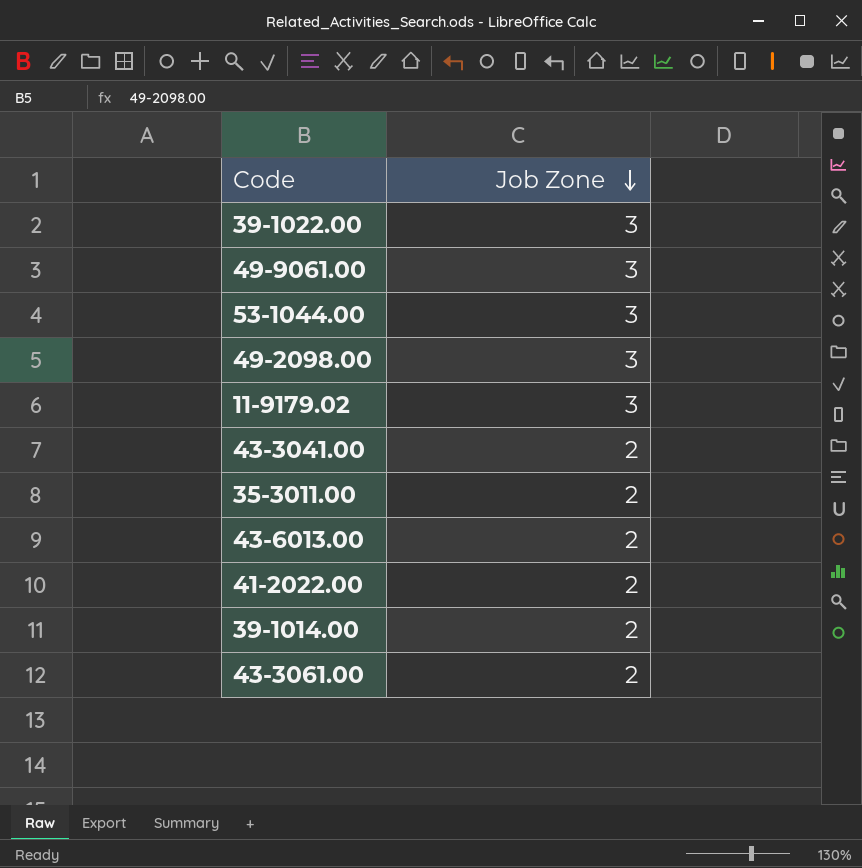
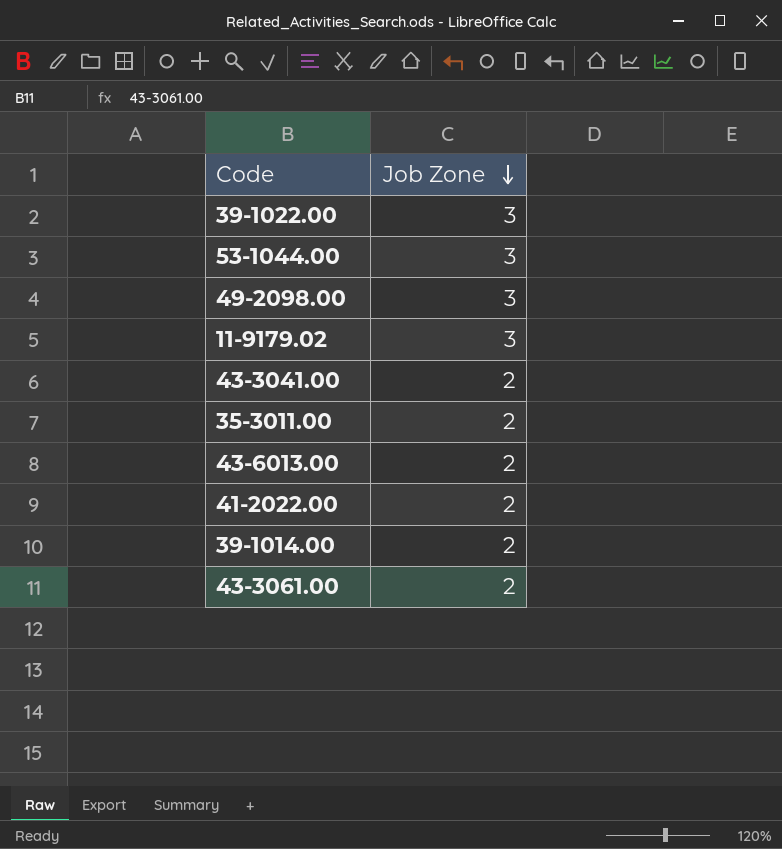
row 49-9061.00: 3 -> none

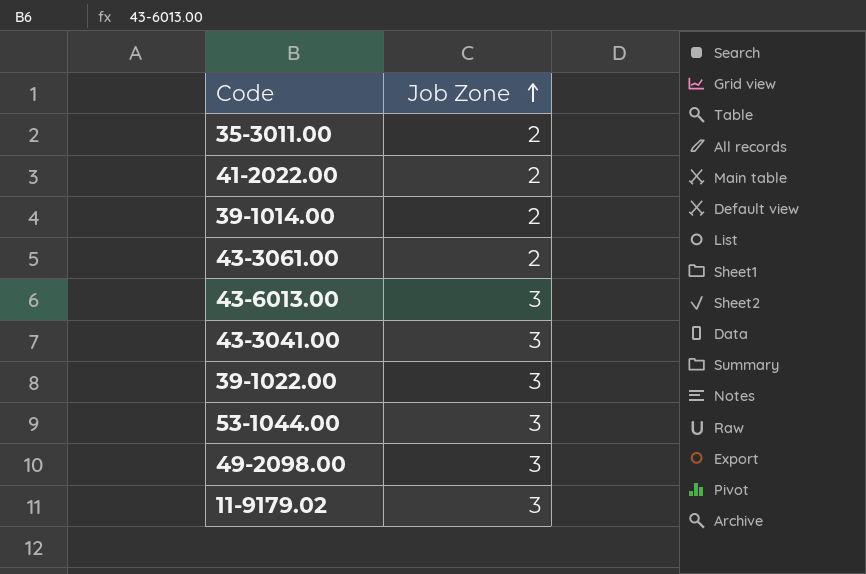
row order: Job Zone descending -> Job Zone ascending
43-6013.00 | Job Zone: 2 -> 3
43-3041.00 | Job Zone: 2 -> 3

